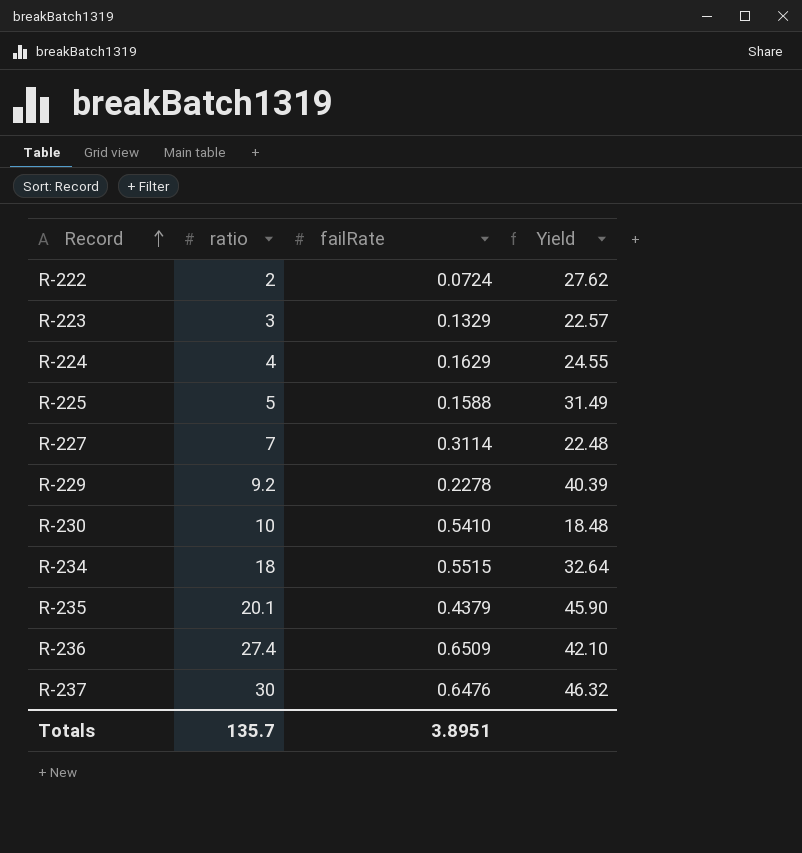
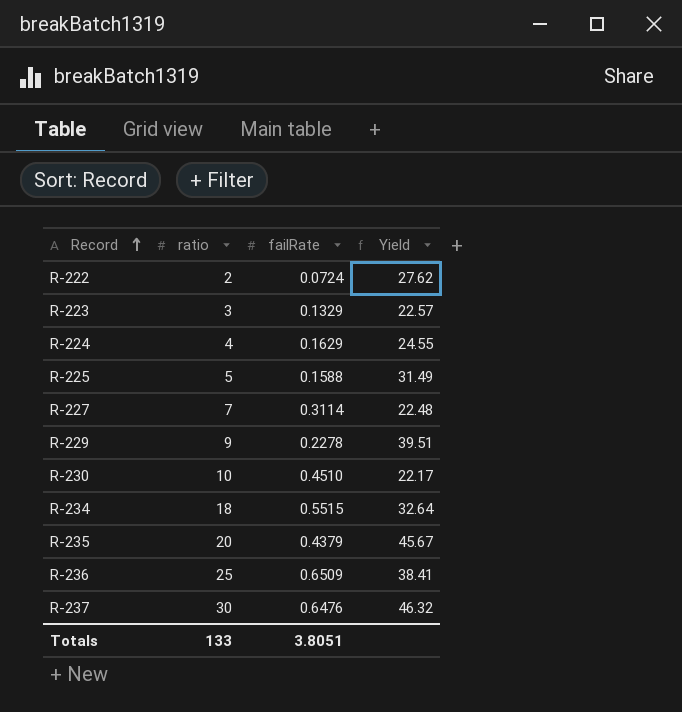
R-229 | ratio: 9.2 -> 9
R-229 | Yield: 40.39 -> 39.51
R-230 | failRate: 0.5410 -> 0.4510
R-230 | Yield: 18.48 -> 22.17
R-235 | ratio: 20.1 -> 20
R-235 | Yield: 45.90 -> 45.67
R-236 | ratio: 27.4 -> 25
R-236 | Yield: 42.10 -> 38.41
Totals | ratio: 135.7 -> 133
Totals | failRate: 3.8951 -> 3.8051

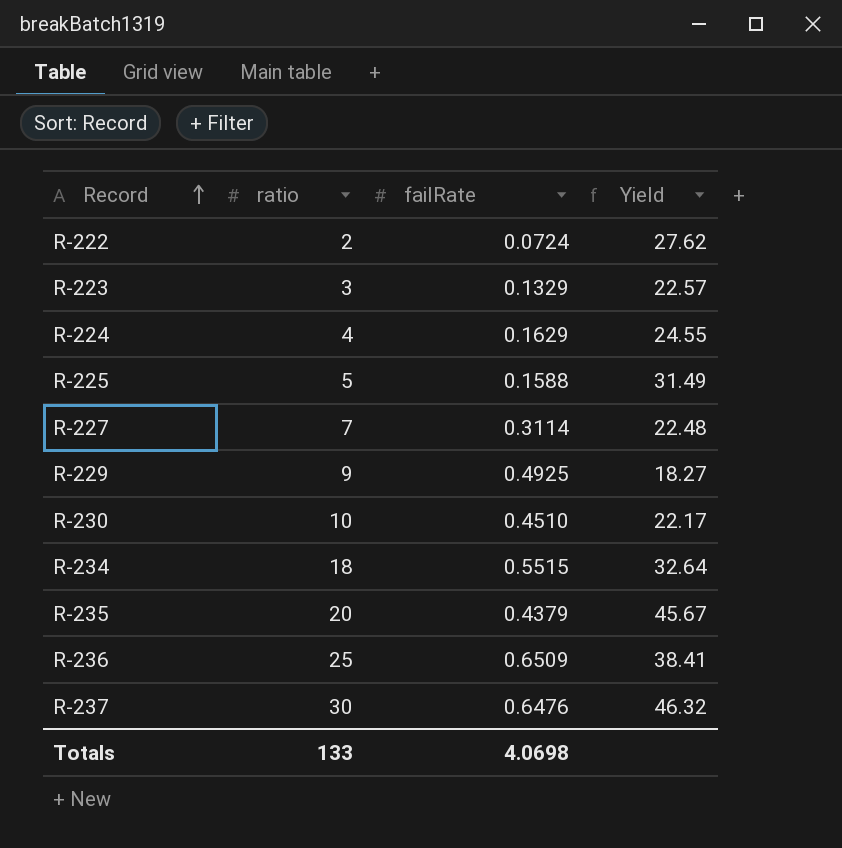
R-229 | failRate: 0.2278 -> 0.4925
R-229 | Yield: 39.51 -> 18.27
Totals | failRate: 3.8051 -> 4.0698

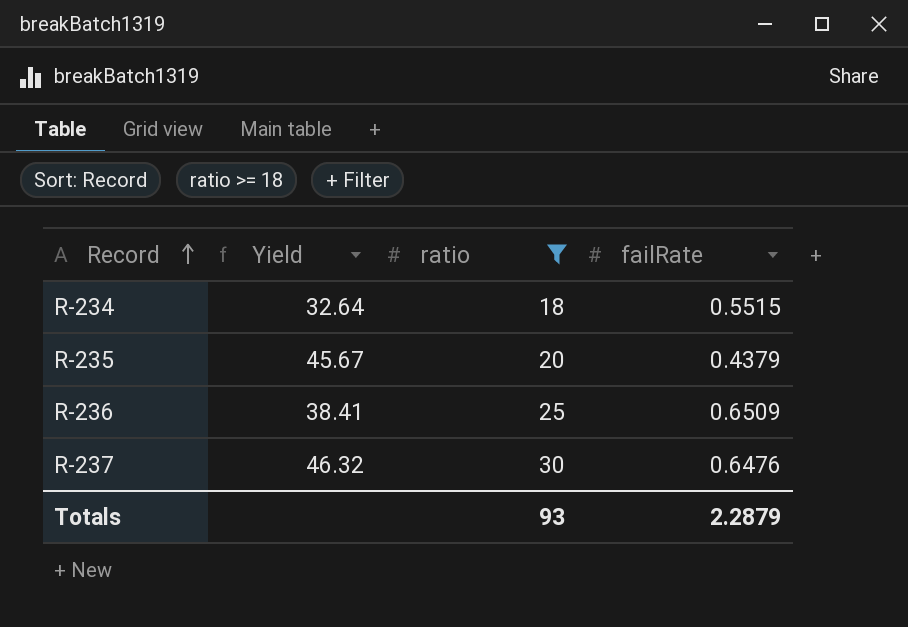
filter: none -> ratio >= 18
column Yield | position: 4 -> 2
Totals | ratio: 133 -> 93
Totals | failRate: 4.0698 -> 2.2879

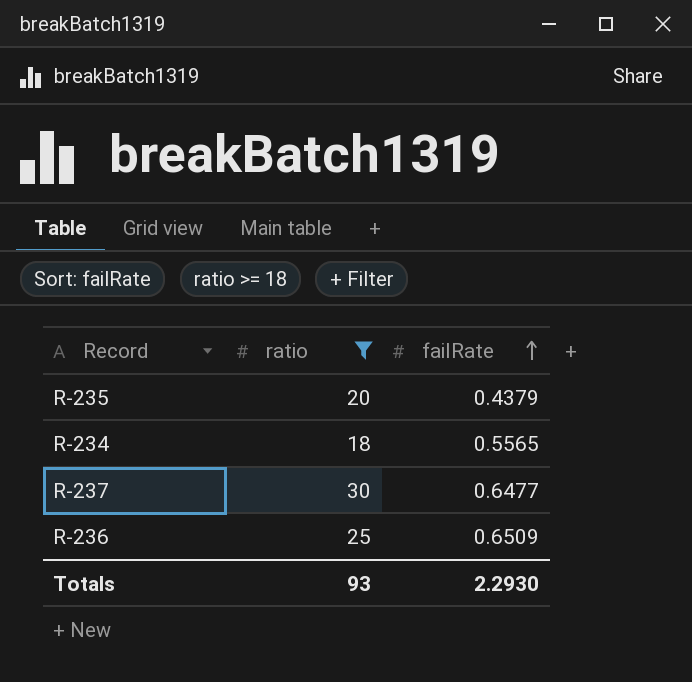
row order: Record ascending -> failRate ascending
column Yield | formula: [ratio] / [failRate] -> none
R-234 | failRate: 0.5515 -> 0.5565
R-237 | failRate: 0.6476 -> 0.6477
Totals | failRate: 2.2879 -> 2.2930

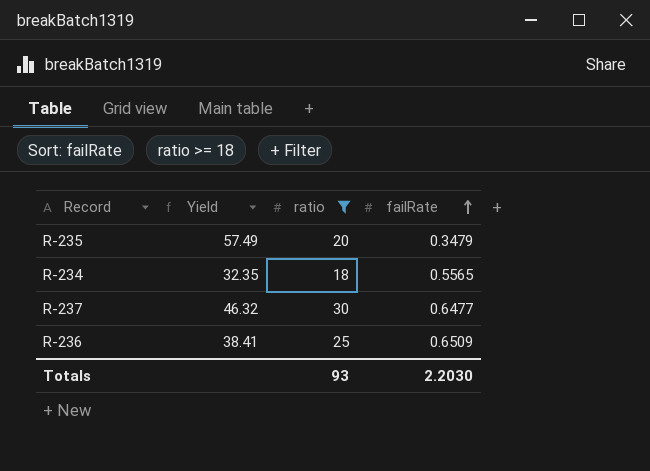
column Yield | formula: none -> [ratio] / [failRate]
R-235 | failRate: 0.4379 -> 0.3479
Totals | failRate: 2.2930 -> 2.2030

